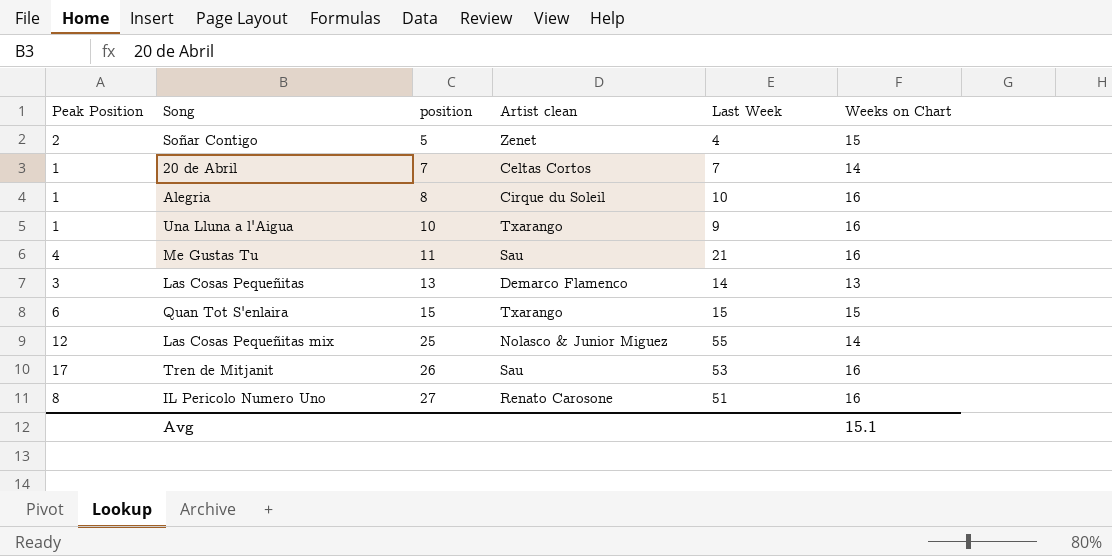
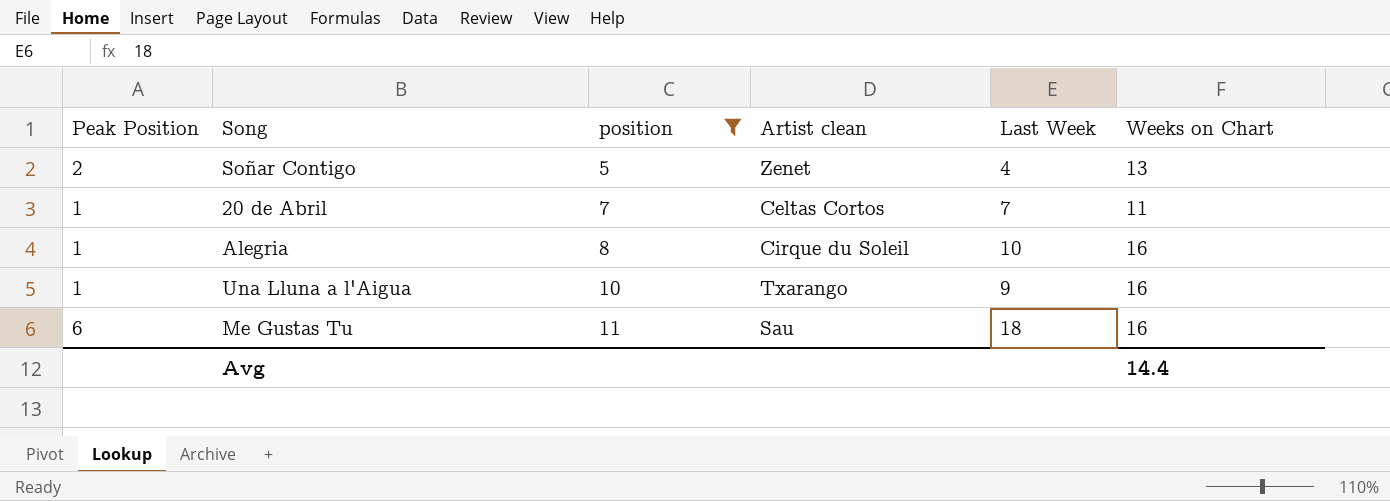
filter: none -> position <= 11
Soñar Contigo | Weeks on Chart: 15 -> 13
20 de Abril | Weeks on Chart: 14 -> 11
Me Gustas Tu | Peak Position: 4 -> 6
Me Gustas Tu | Last Week: 21 -> 18
Avg | Weeks on Chart: 15.1 -> 14.4

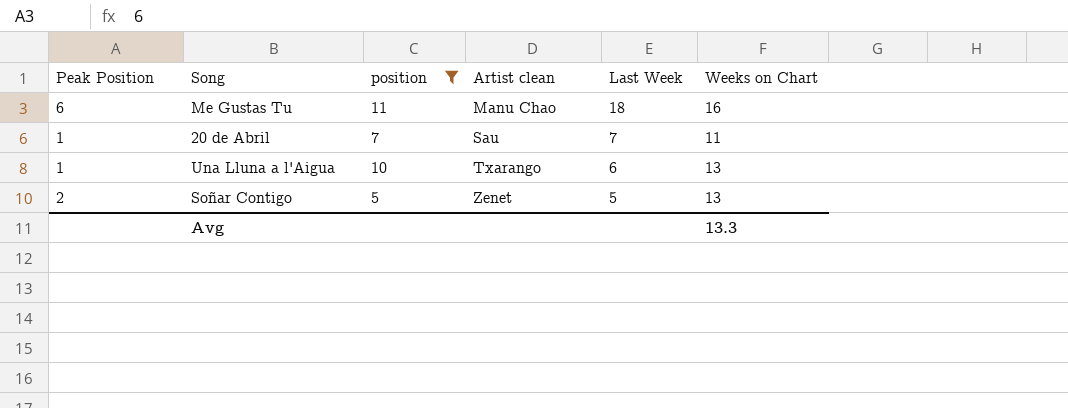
row order: position ascending -> Artist clean ascending
row Alegria: 1 | 8 | Cirque du Soleil | 10 | 16 -> none
Me Gustas Tu | Artist clean: Sau -> Manu Chao
20 de Abril | Artist clean: Celtas Cortos -> Sau
Una Lluna a l'Aigua | Last Week: 9 -> 6
Una Lluna a l'Aigua | Weeks on Chart: 16 -> 13
Soñar Contigo | Last Week: 4 -> 5
Avg | Weeks on Chart: 14.4 -> 13.3

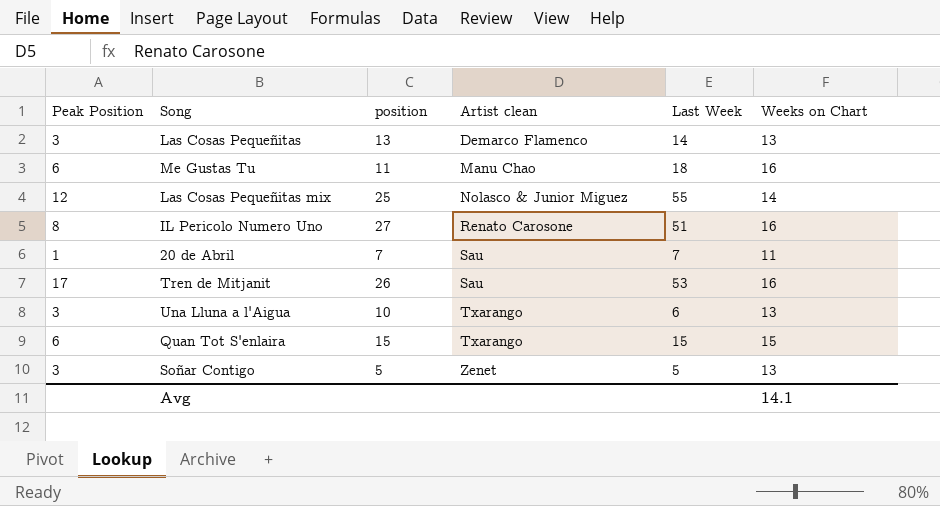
filter: position <= 11 -> none
Una Lluna a l'Aigua | Peak Position: 1 -> 3
Soñar Contigo | Peak Position: 2 -> 3
Avg | Weeks on Chart: 13.3 -> 14.1

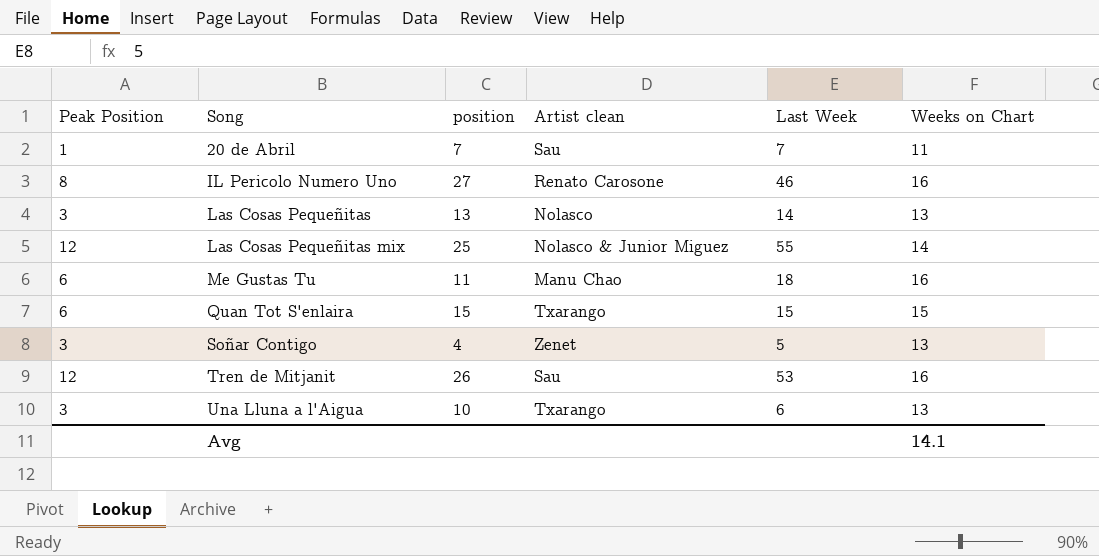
row order: Artist clean ascending -> Song ascending
IL Pericolo Numero Uno | Last Week: 51 -> 46
Las Cosas Pequeñitas | Artist clean: Demarco Flamenco -> Nolasco
Soñar Contigo | position: 5 -> 4
Tren de Mitjanit | Peak Position: 17 -> 12

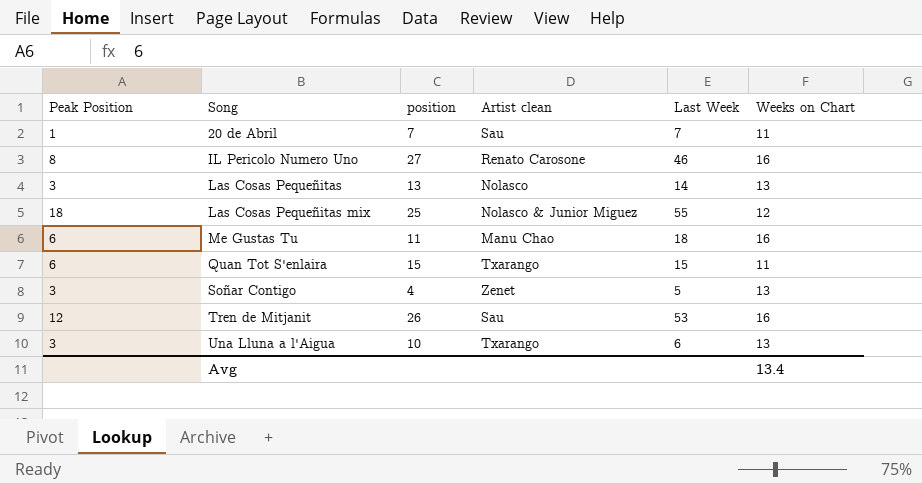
Las Cosas Pequeñitas mix | Peak Position: 12 -> 18
Las Cosas Pequeñitas mix | Weeks on Chart: 14 -> 12
Quan Tot S'enlaira | Weeks on Chart: 15 -> 11
Avg | Weeks on Chart: 14.1 -> 13.4

